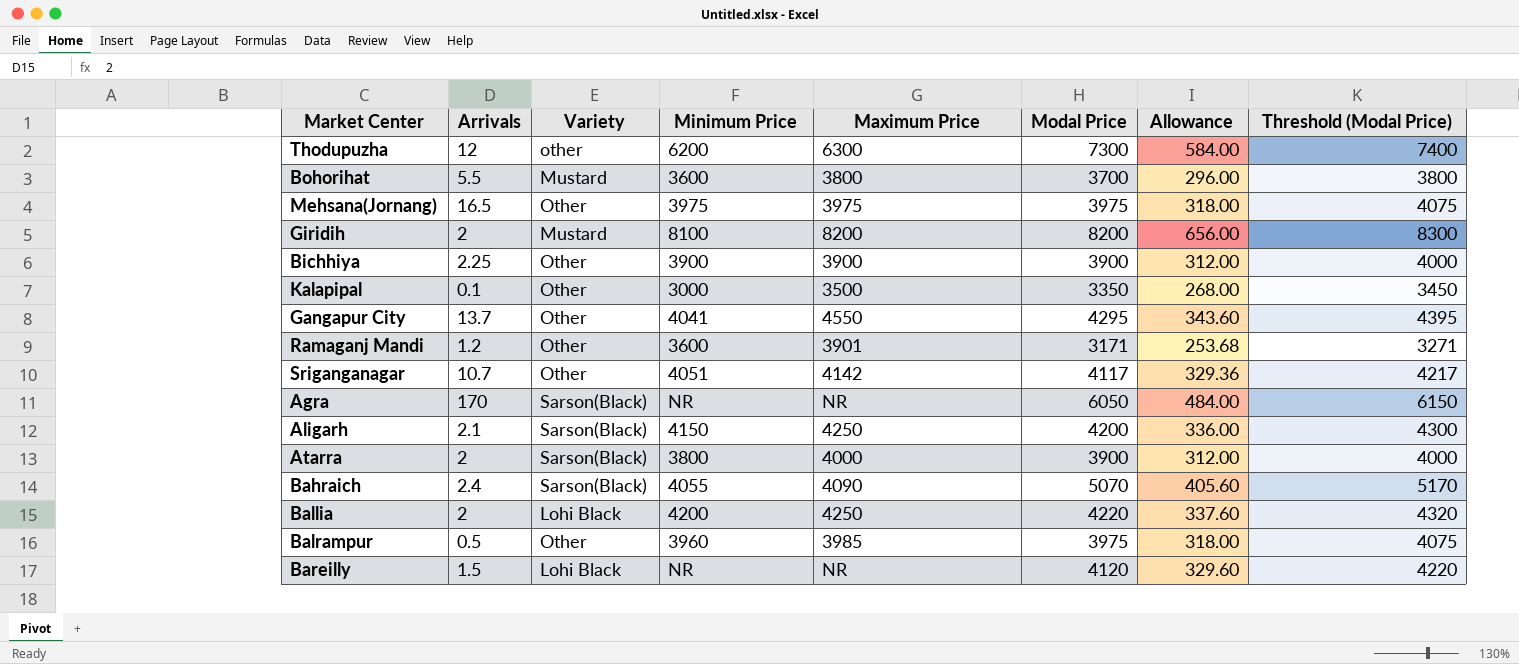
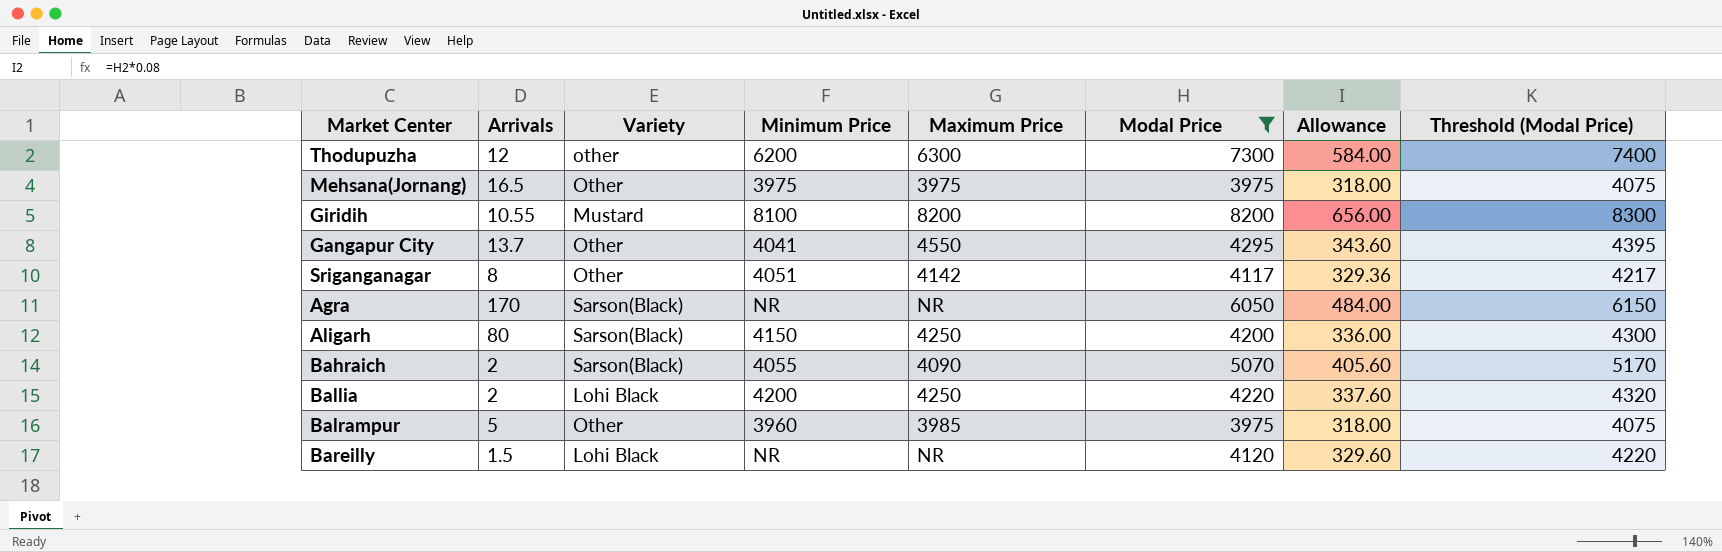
filter: none -> Modal Price >= 3975
Giridih | Arrivals: 2 -> 10.55
Sriganganagar | Arrivals: 10.7 -> 8
Aligarh | Arrivals: 2.1 -> 80
Bahraich | Arrivals: 2.4 -> 2
Balrampur | Arrivals: 0.5 -> 5

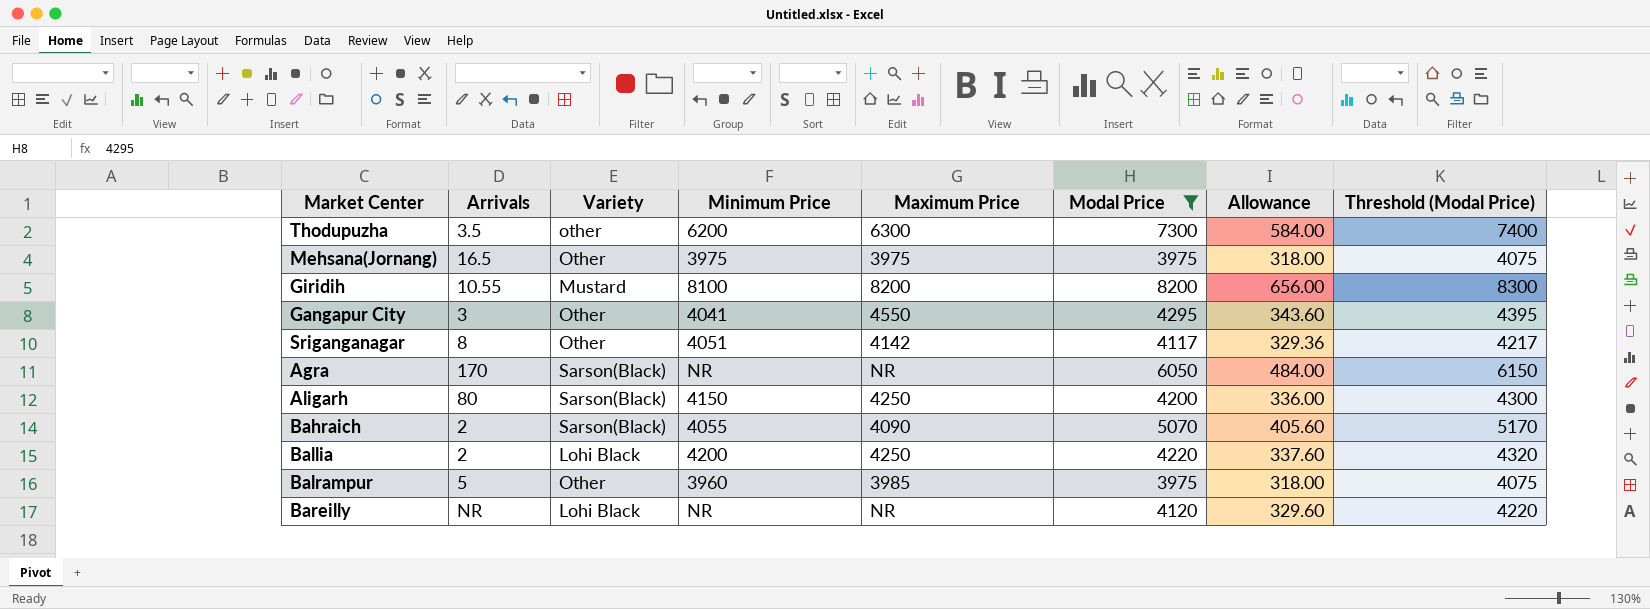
Thodupuzha | Arrivals: 12 -> 3.5
Gangapur City | Arrivals: 13.7 -> 3
Bareilly | Arrivals: 1.5 -> NR

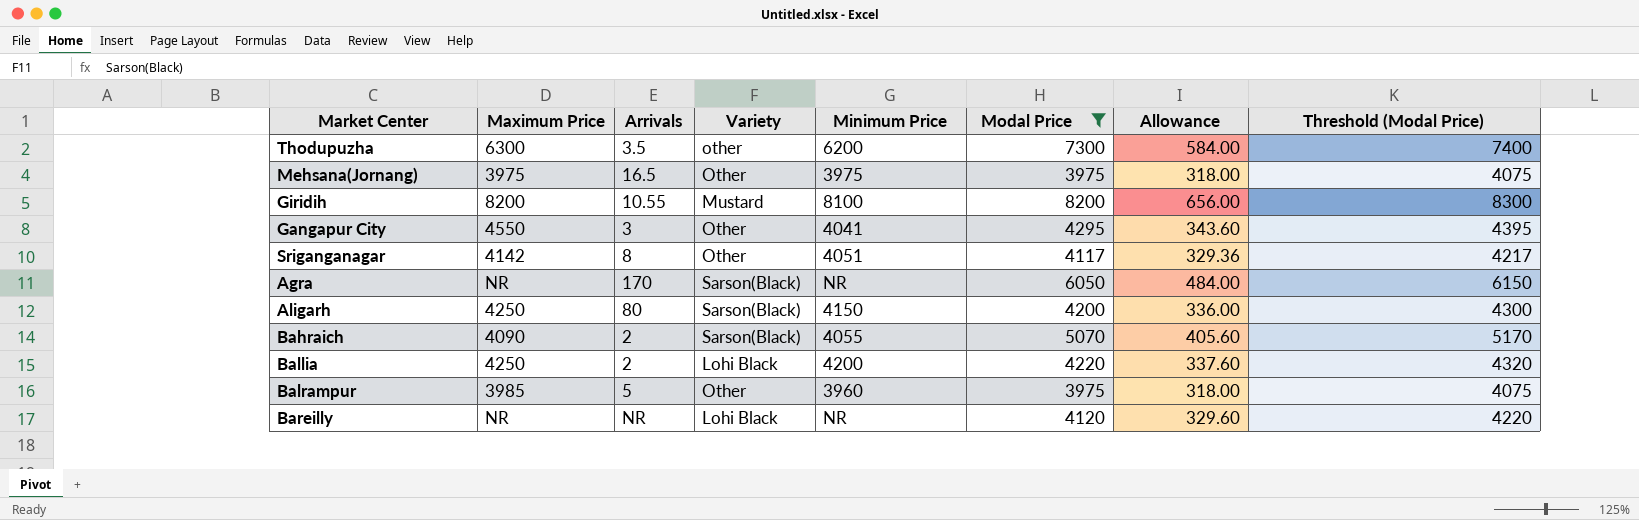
column Maximum Price | position: 5 -> 2

